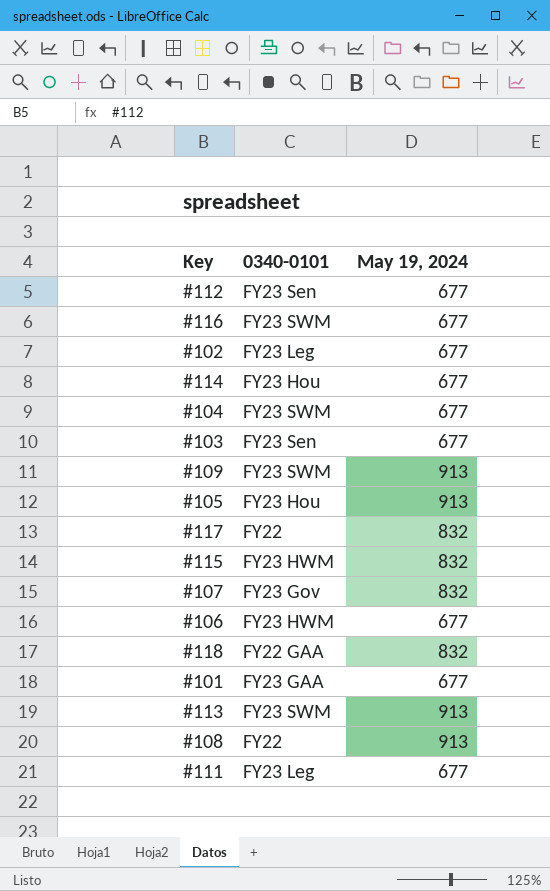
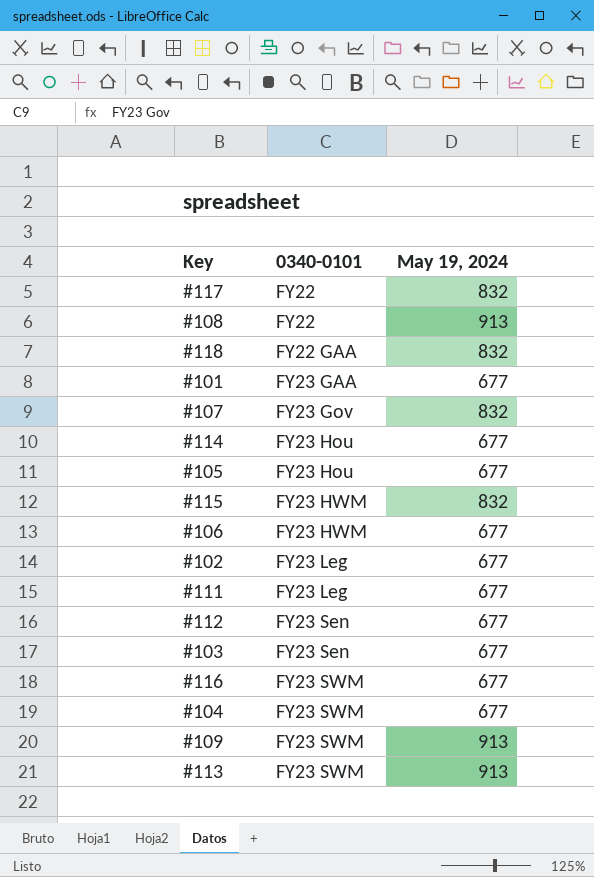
row order: none -> 0340-0101 ascending
#105 | May 19, 2024: 913 -> 677

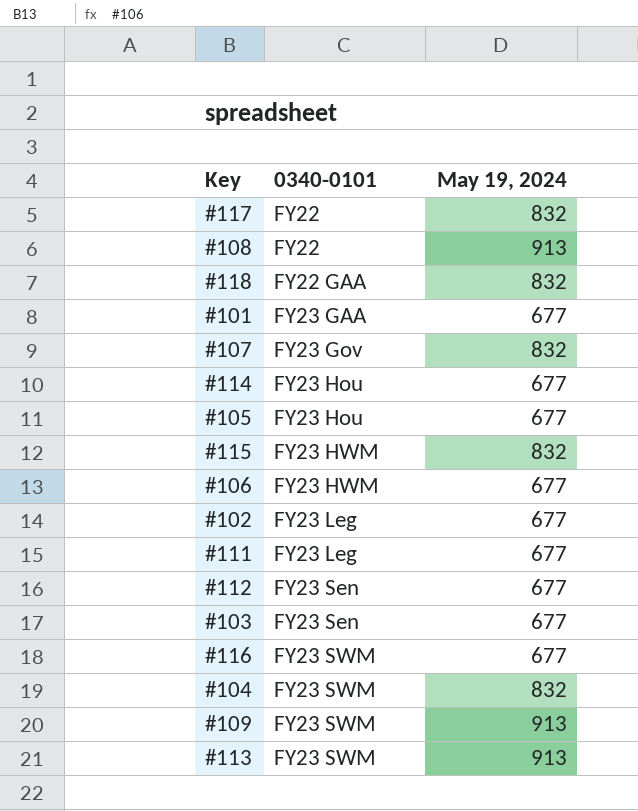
#104 | May 19, 2024: 677 -> 832

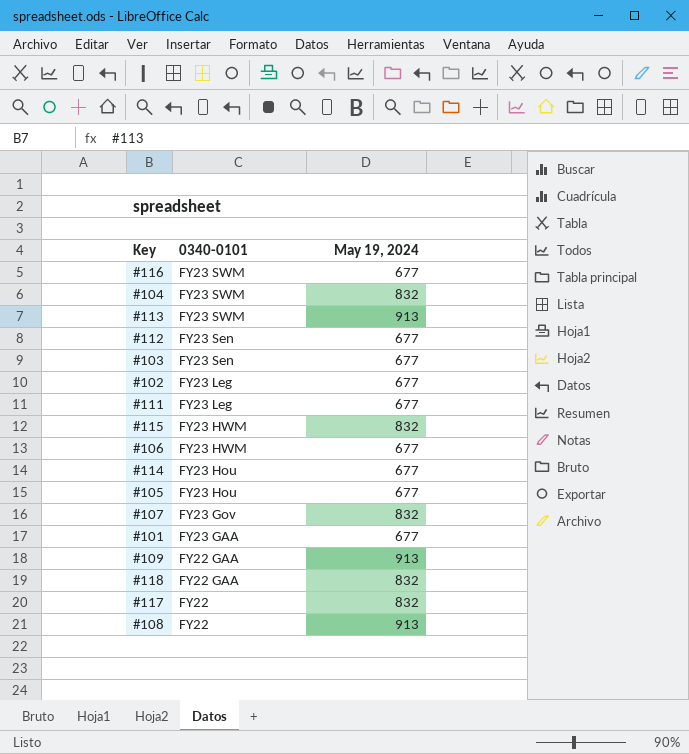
row order: 0340-0101 ascending -> 0340-0101 descending
#109 | 0340-0101: FY23 SWM -> FY22 GAA

